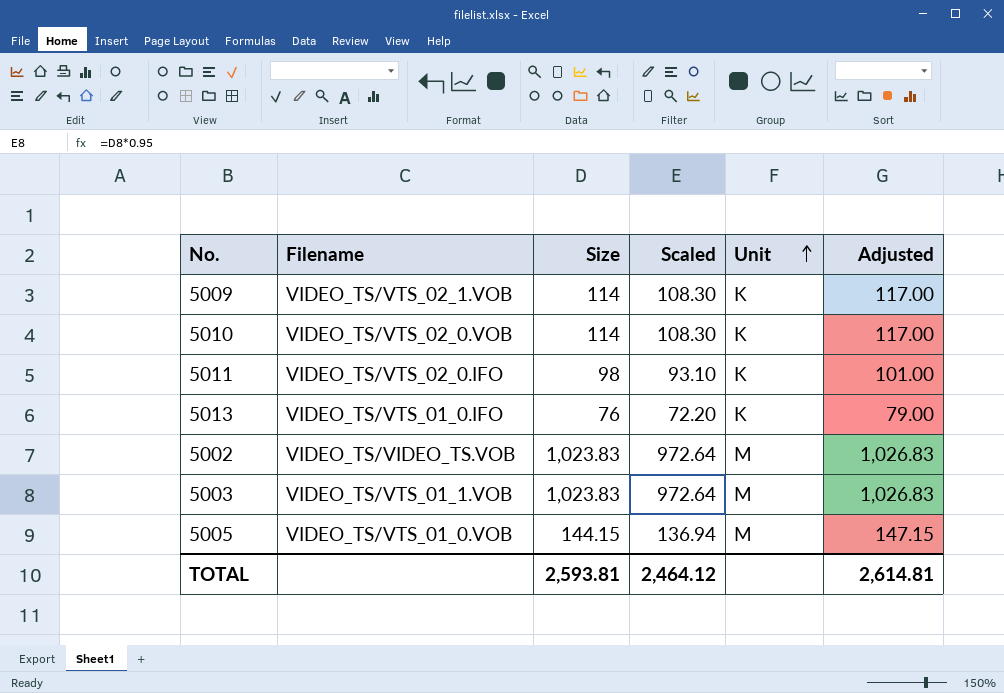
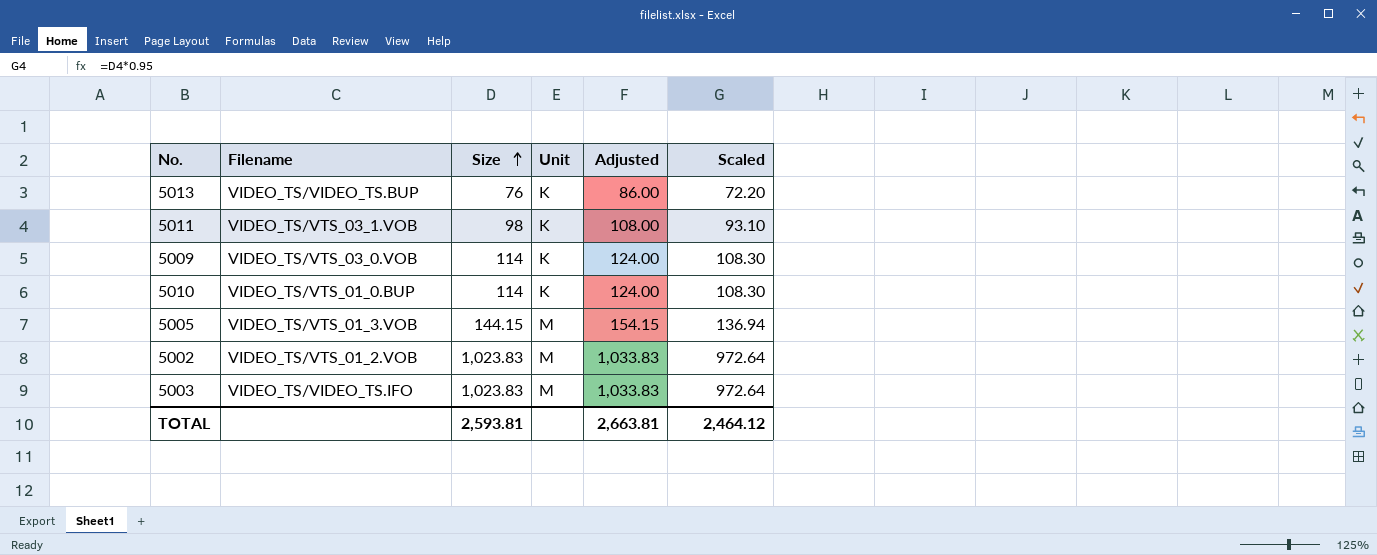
row order: Unit ascending -> Size ascending
column Adjusted | formula: [Size] + 3 -> [Size] + 10
column Scaled | position: 4 -> 6
5013 | Filename: VIDEO_TS/VTS_01_0.IFO -> VIDEO_TS/VIDEO_TS.BUP
5011 | Filename: VIDEO_TS/VTS_02_0.IFO -> VIDEO_TS/VTS_03_1.VOB
5009 | Filename: VIDEO_TS/VTS_02_1.VOB -> VIDEO_TS/VTS_03_0.VOB
5010 | Filename: VIDEO_TS/VTS_02_0.VOB -> VIDEO_TS/VTS_01_0.BUP
5005 | Filename: VIDEO_TS/VTS_01_0.VOB -> VIDEO_TS/VTS_01_3.VOB
5002 | Filename: VIDEO_TS/VIDEO_TS.VOB -> VIDEO_TS/VTS_01_2.VOB
5003 | Filename: VIDEO_TS/VTS_01_1.VOB -> VIDEO_TS/VIDEO_TS.IFO
TOTAL | Adjusted: 2,614.81 -> 2,663.81

